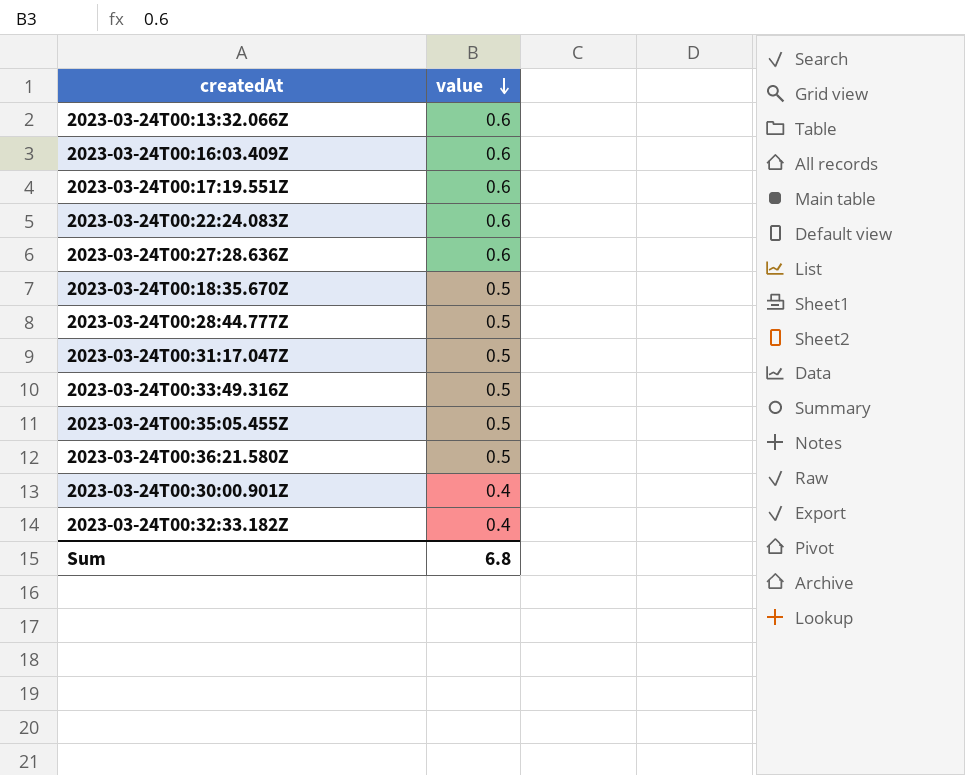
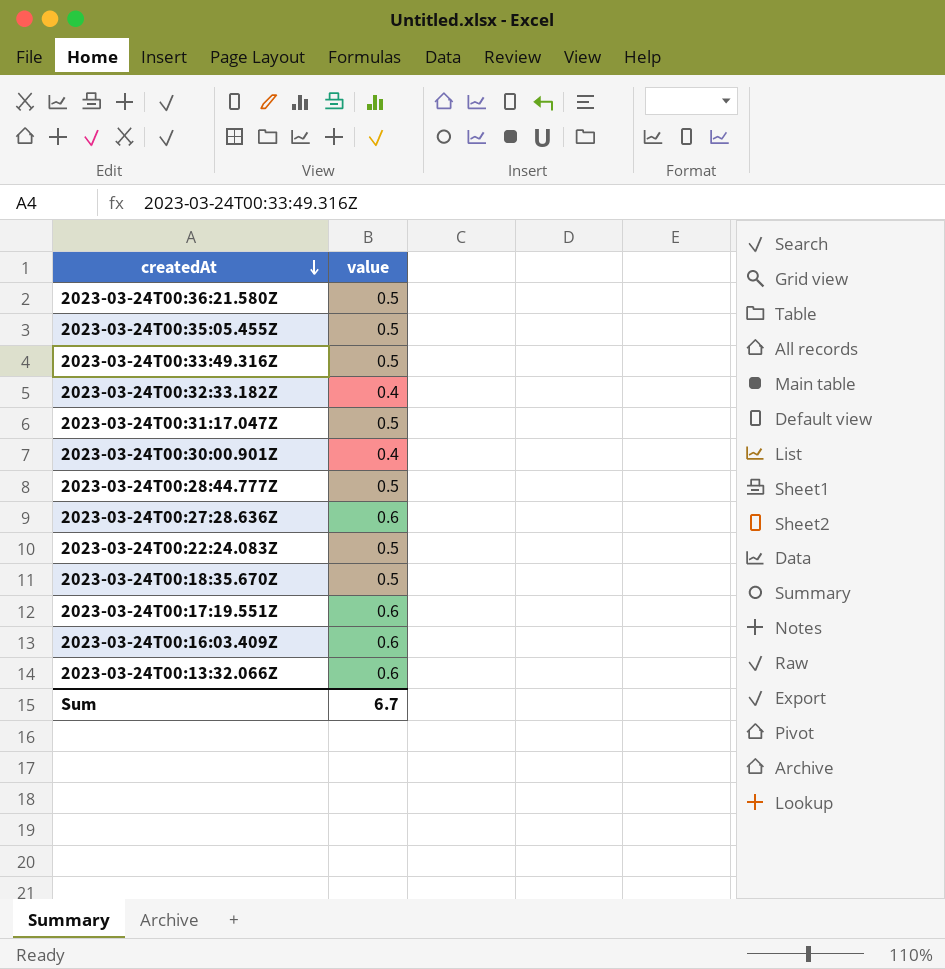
row order: value descending -> createdAt descending
2023-03-24T00:22:24.083Z | value: 0.6 -> 0.5
Sum | value: 6.8 -> 6.7

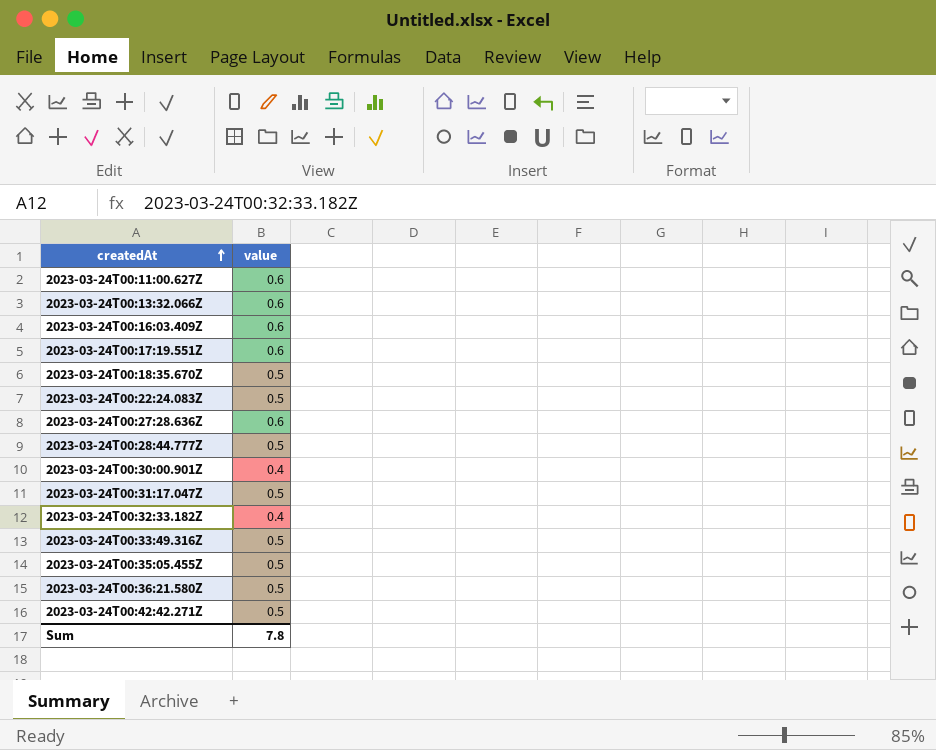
row order: createdAt descending -> createdAt ascending
row 2023-03-24T00:11:00.627Z: none -> 0.6
row 2023-03-24T00:42:42.271Z: none -> 0.5
Sum | value: 6.7 -> 7.8

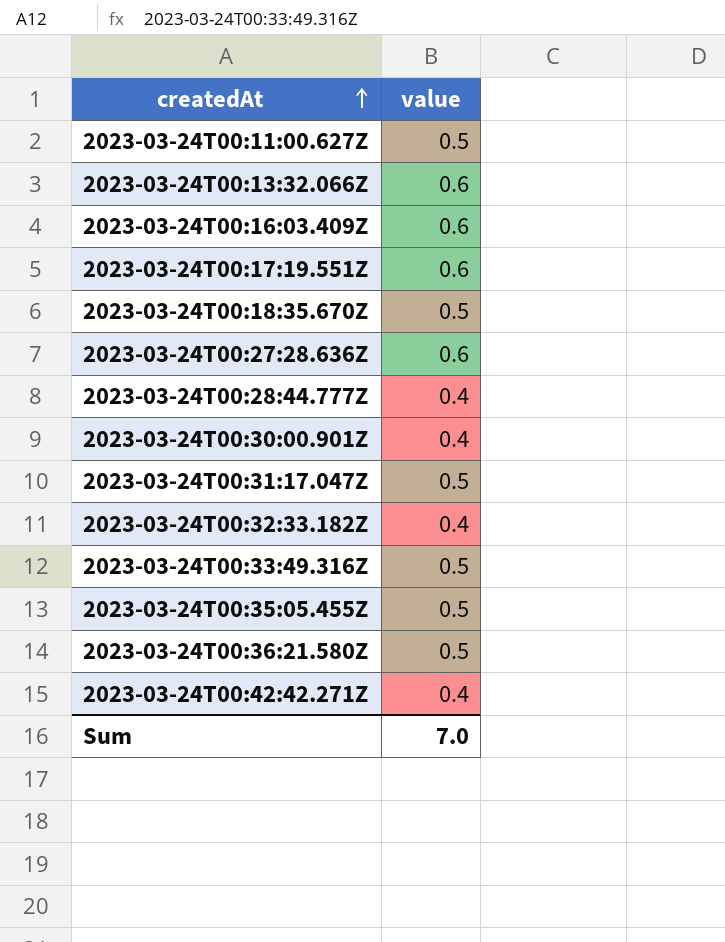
row 2023-03-24T00:22:24.083Z: 0.5 -> none
2023-03-24T00:11:00.627Z | value: 0.6 -> 0.5
2023-03-24T00:28:44.777Z | value: 0.5 -> 0.4
2023-03-24T00:42:42.271Z | value: 0.5 -> 0.4
Sum | value: 7.8 -> 7.0

